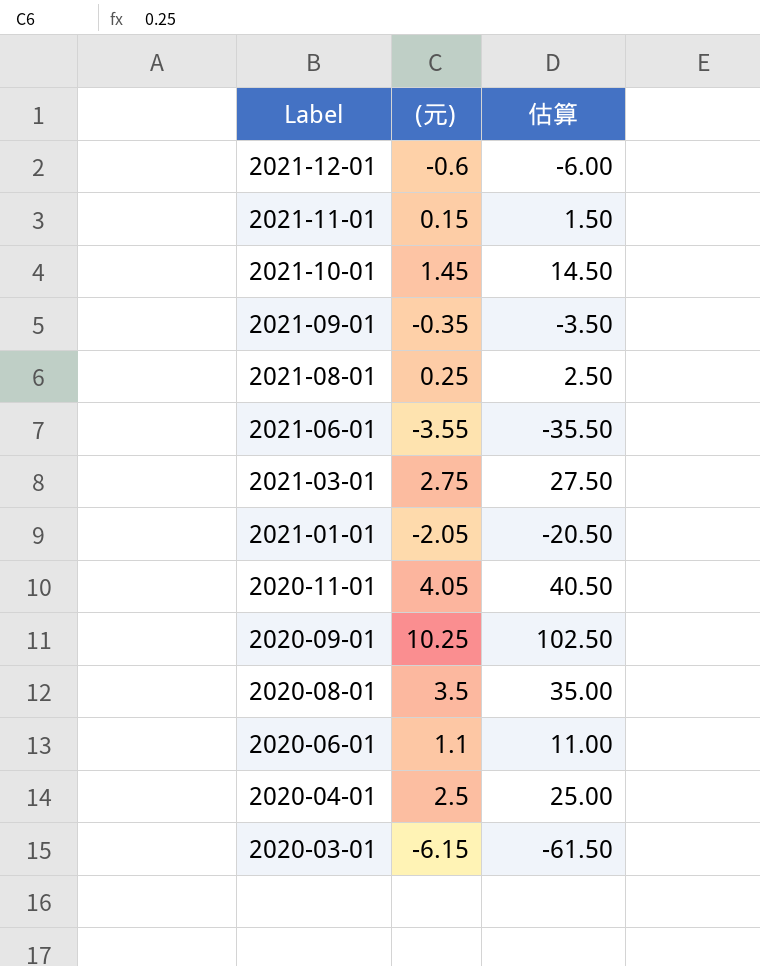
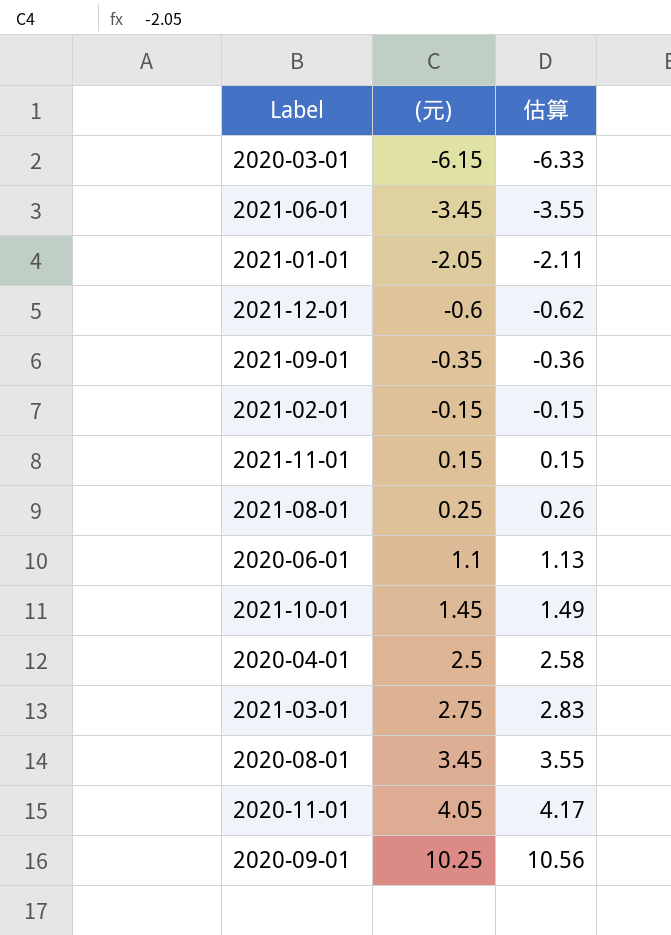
row order: Label descending -> (元) ascending
column 估算 | formula: [(元)] * 10 -> [(元)] * 1.03
2021-06-01 | (元): -3.55 -> -3.45
row 2021-02-01: none -> -0.15 | -0.15
2020-08-01 | (元): 3.5 -> 3.45

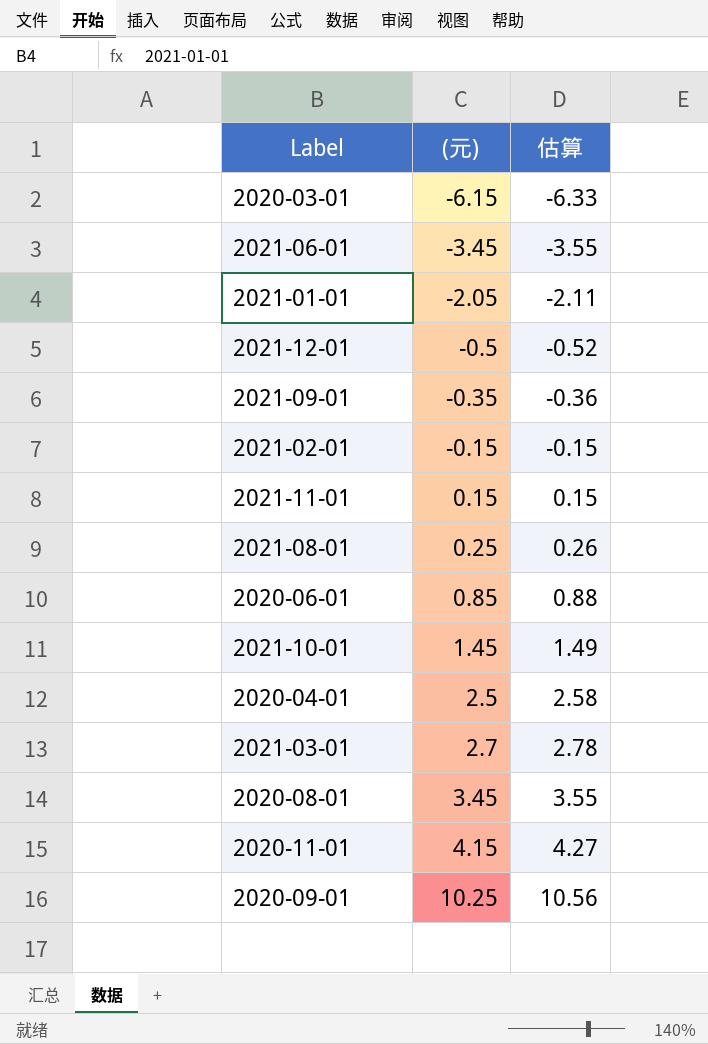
2021-12-01 | (元): -0.6 -> -0.5
2021-12-01 | 估算: -0.62 -> -0.52
2020-06-01 | (元): 1.1 -> 0.85
2020-06-01 | 估算: 1.13 -> 0.88
2021-03-01 | (元): 2.75 -> 2.7
2021-03-01 | 估算: 2.83 -> 2.78
2020-11-01 | (元): 4.05 -> 4.15
2020-11-01 | 估算: 4.17 -> 4.27

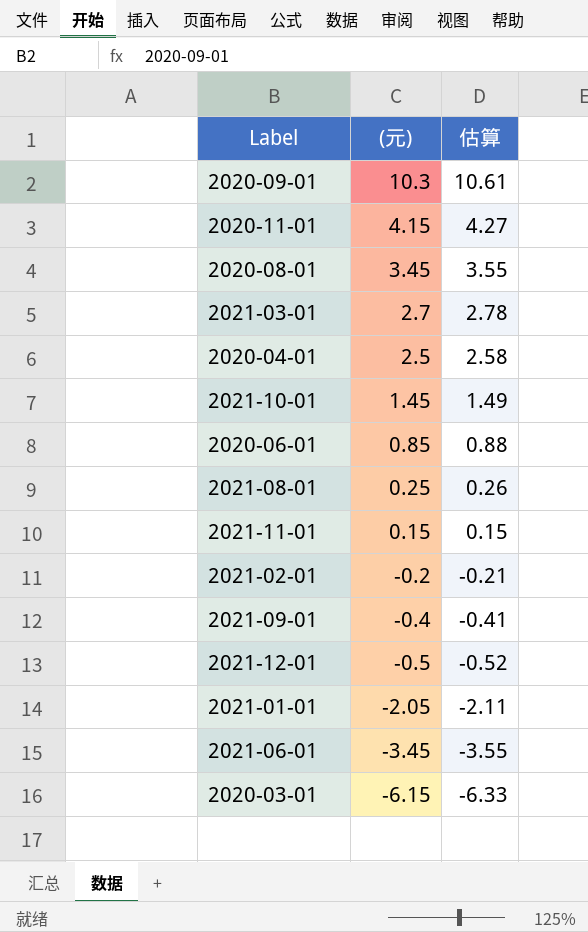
row order: (元) ascending -> (元) descending
2020-09-01 | (元): 10.25 -> 10.3
2020-09-01 | 估算: 10.56 -> 10.61
2021-02-01 | (元): -0.15 -> -0.2
2021-02-01 | 估算: -0.15 -> -0.21
2021-09-01 | (元): -0.35 -> -0.4
2021-09-01 | 估算: -0.36 -> -0.41

